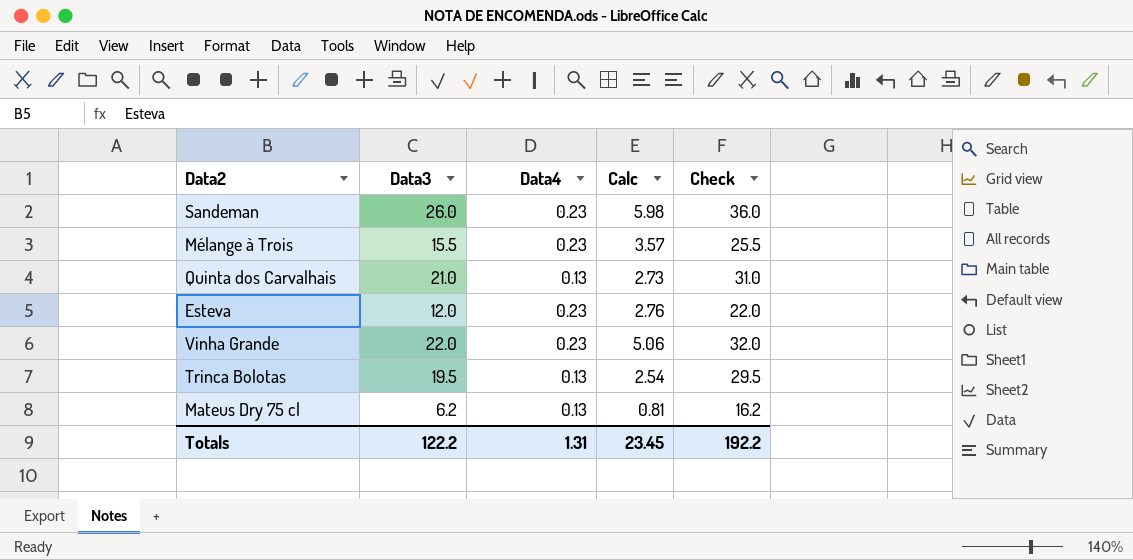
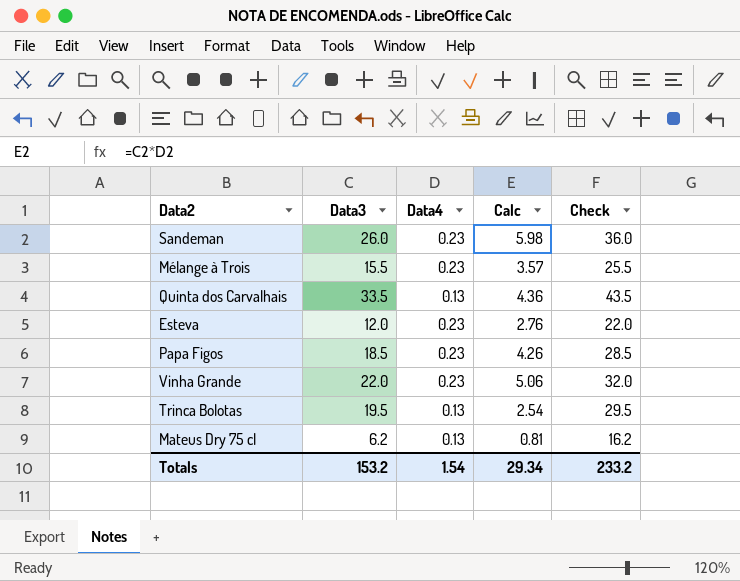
Quinta dos Carvalhais | Data3: 21.0 -> 33.5
Quinta dos Carvalhais | Calc: 2.73 -> 4.36
Quinta dos Carvalhais | Check: 31.0 -> 43.5
row Papa Figos: none -> 18.5 | 0.23 | 4.26 | 28.5
Totals | Data3: 122.2 -> 153.2
Totals | Data4: 1.31 -> 1.54
Totals | Calc: 23.45 -> 29.34
Totals | Check: 192.2 -> 233.2

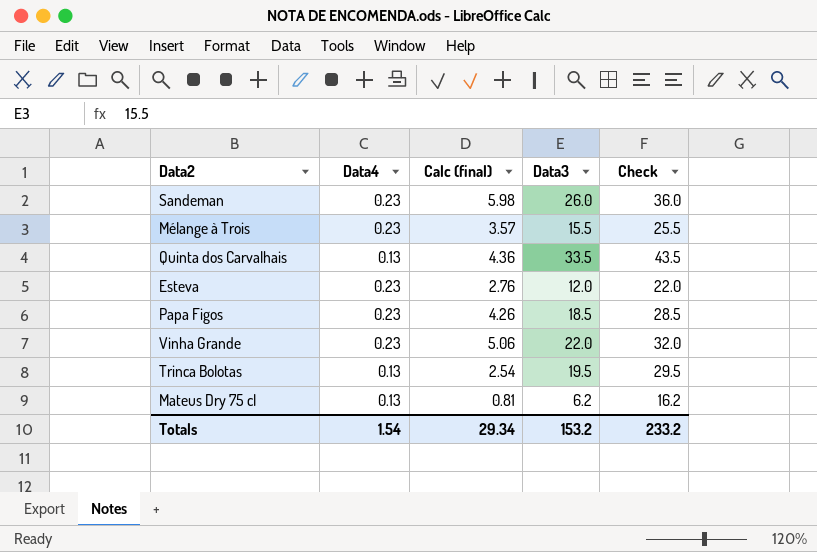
column name: Calc -> Calc (final)
column Data3 | position: 2 -> 4

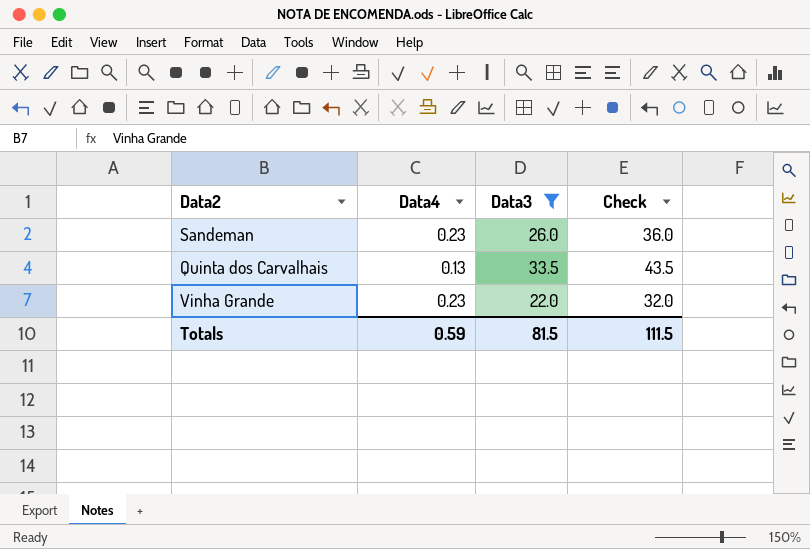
filter: none -> Data3 >= 22.0
column Calc (final) | formula: [Data4] * [Data3] -> none
Totals | Data4: 1.54 -> 0.59
Totals | Data3: 153.2 -> 81.5
Totals | Check: 233.2 -> 111.5

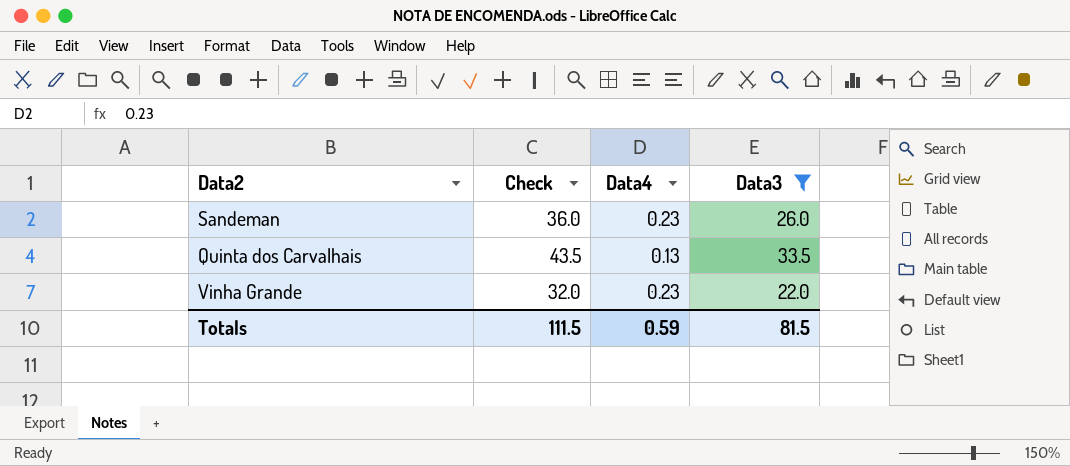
column Check | position: 4 -> 2

